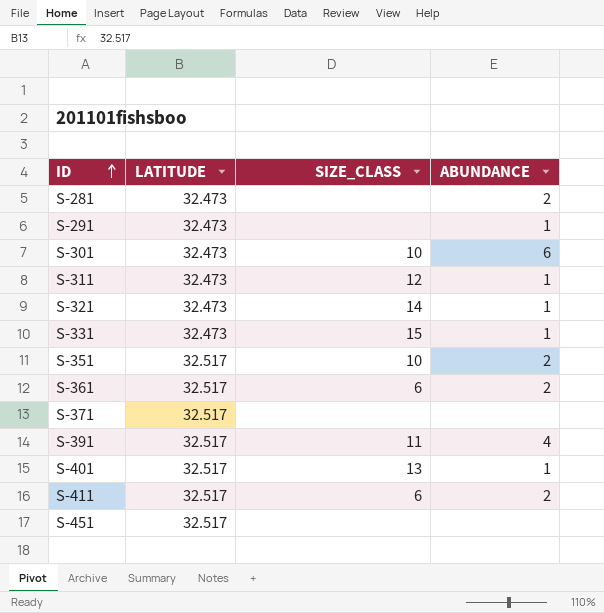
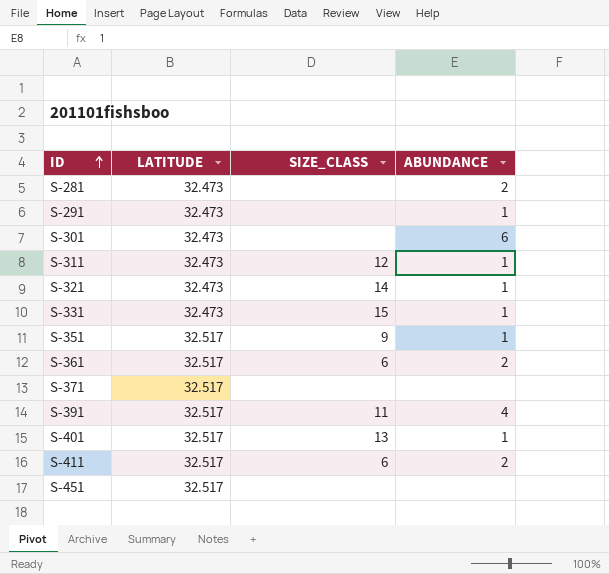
S-301 | SIZE_CLASS: 10 -> none
S-351 | SIZE_CLASS: 10 -> 9
S-351 | ABUNDANCE: 2 -> 1

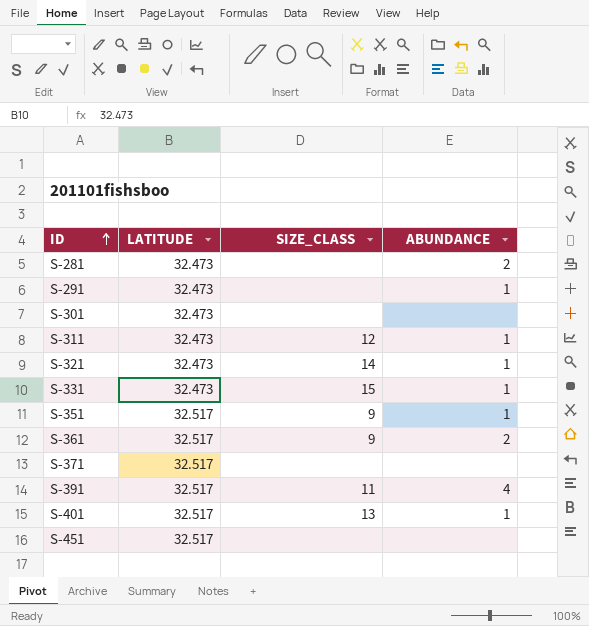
row S-411: 32.517 | 6 | 2 -> none
S-301 | ABUNDANCE: 6 -> none
S-361 | SIZE_CLASS: 6 -> 9

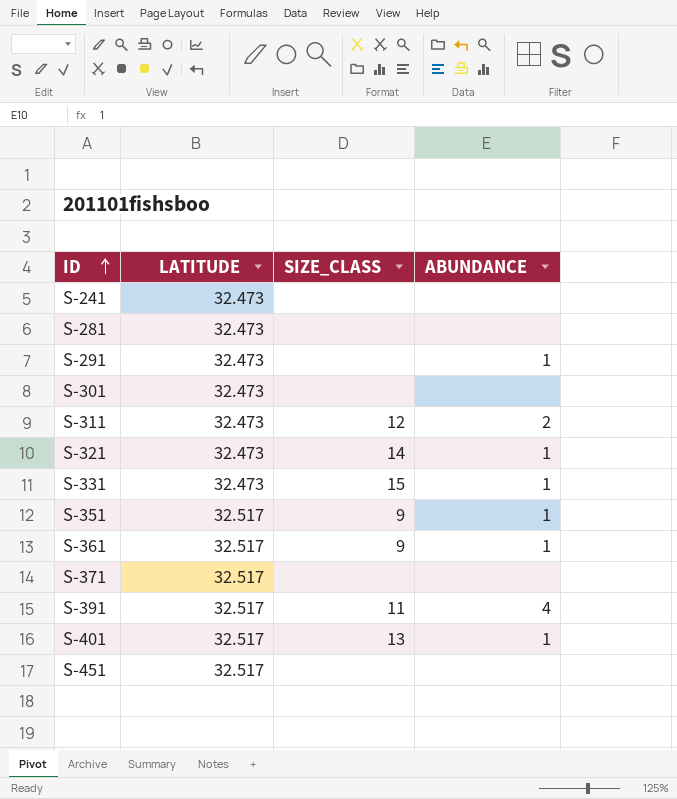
row S-241: none -> 32.473 | none | none
S-281 | ABUNDANCE: 2 -> none
S-311 | ABUNDANCE: 1 -> 2
S-361 | ABUNDANCE: 2 -> 1

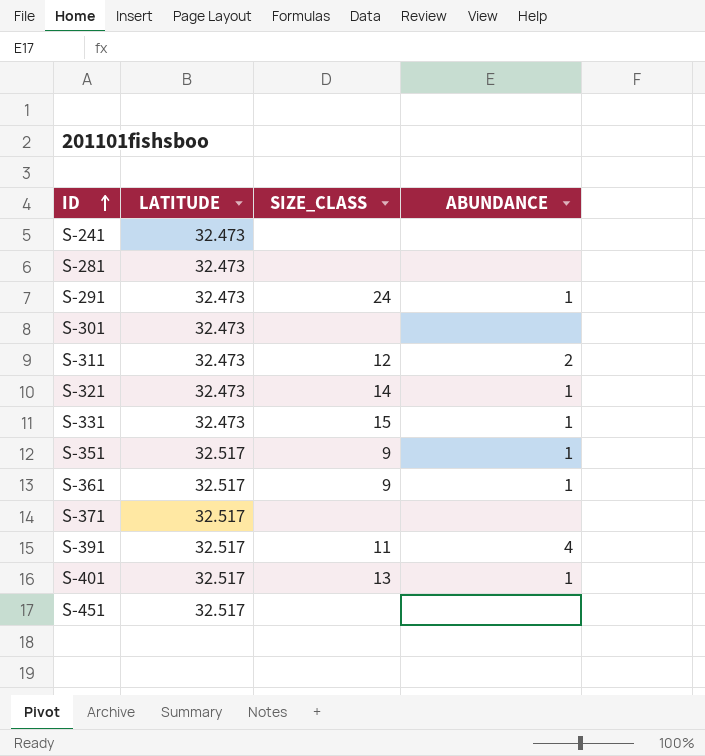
S-291 | SIZE_CLASS: none -> 24

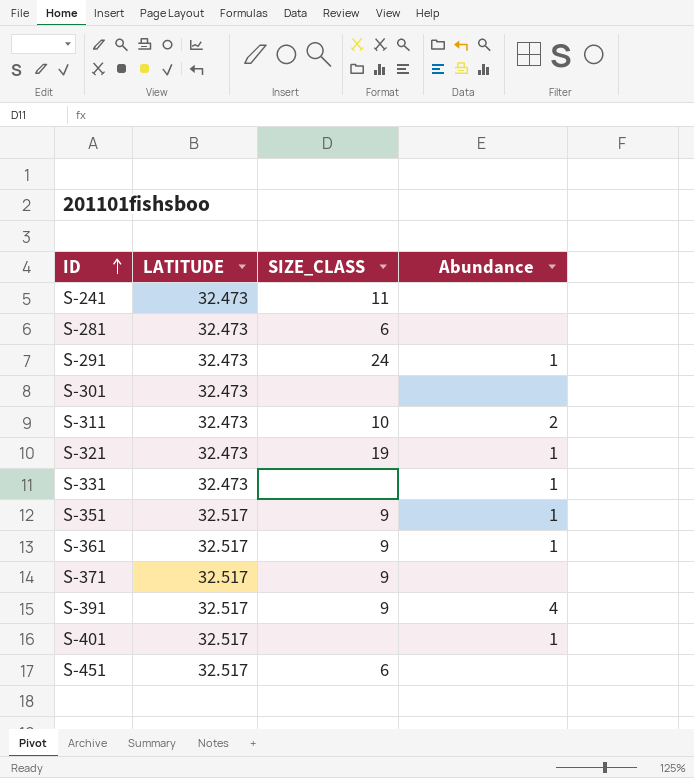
column name: ABUNDANCE -> Abundance
S-241 | SIZE_CLASS: none -> 11
S-281 | SIZE_CLASS: none -> 6
S-311 | SIZE_CLASS: 12 -> 10
S-321 | SIZE_CLASS: 14 -> 19
S-331 | SIZE_CLASS: 15 -> none
S-371 | SIZE_CLASS: none -> 9
S-391 | SIZE_CLASS: 11 -> 9
S-401 | SIZE_CLASS: 13 -> none
S-451 | SIZE_CLASS: none -> 6

